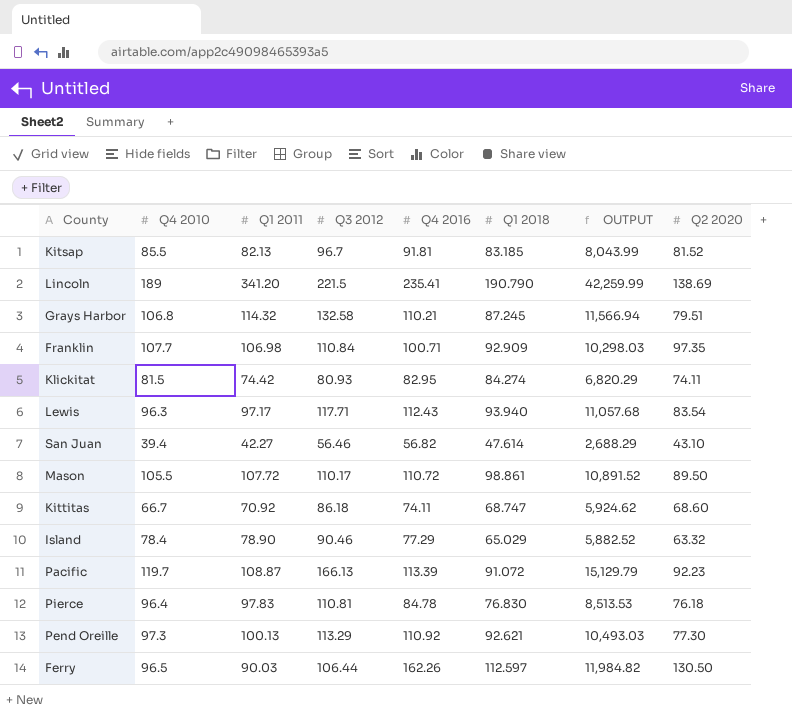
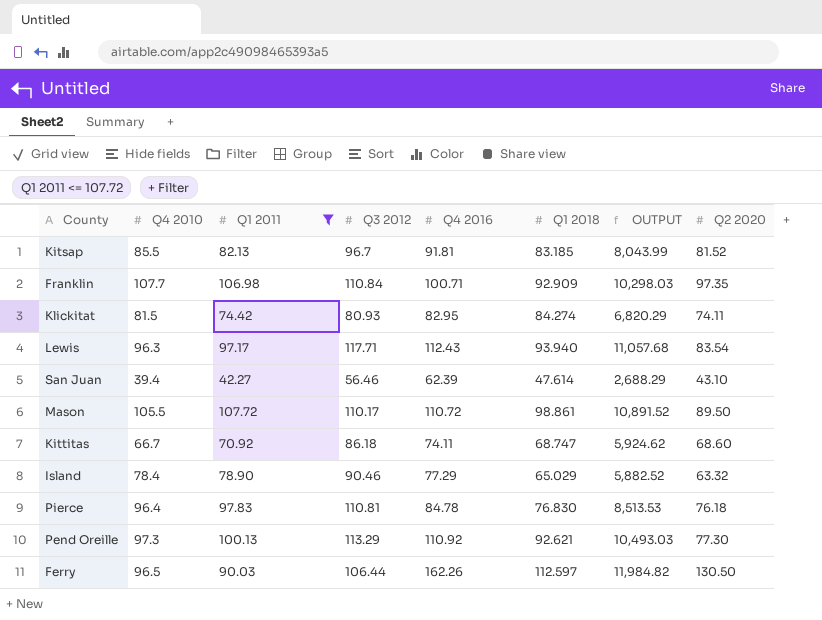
filter: none -> Q1 2011 <= 107.72
San Juan | Q4 2016: 56.82 -> 62.39

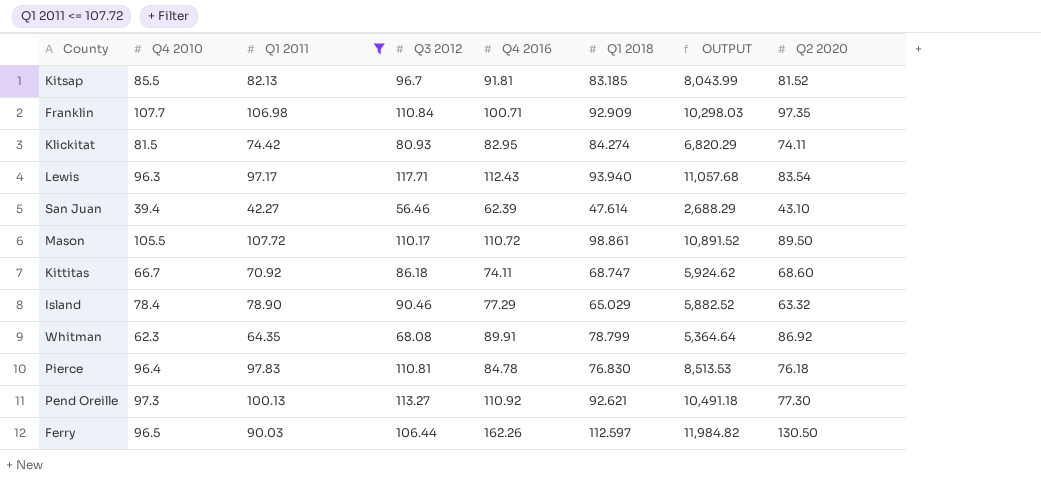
row Whitman: none -> 62.3 | 64.35 | 68.08 | 89.91 | 78.799 | 5,364.64 | 86.92
Pend Oreille | Q3 2012: 113.29 -> 113.27
Pend Oreille | OUTPUT: 10,493.03 -> 10,491.18

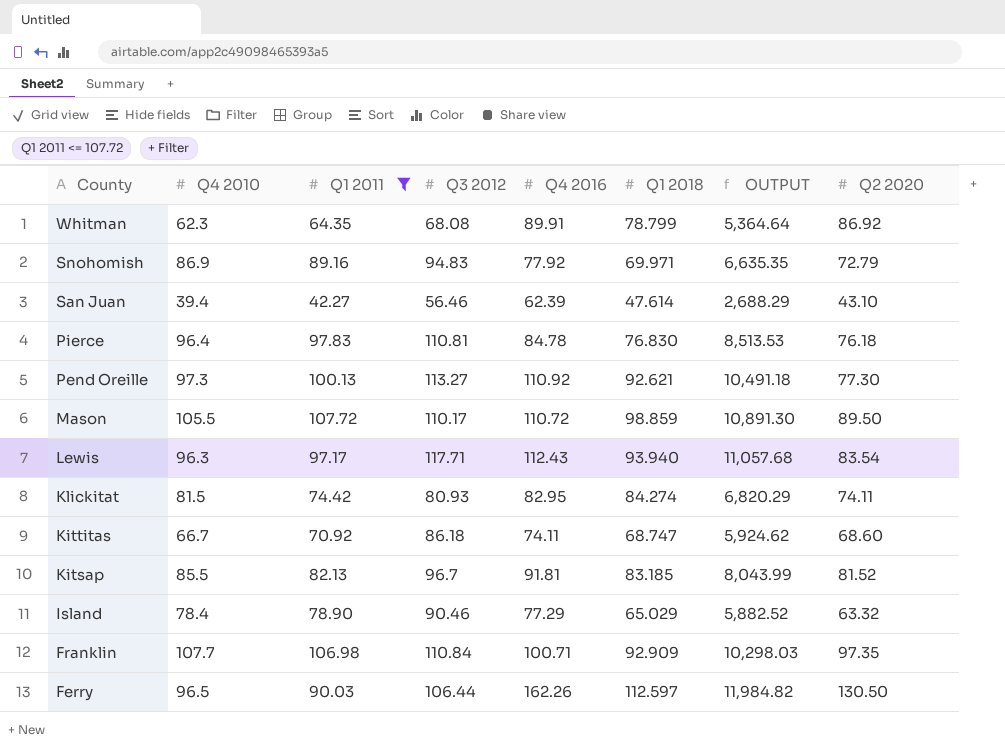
row order: none -> County descending
row Snohomish: none -> 86.9 | 89.16 | 94.83 | 77.92 | 69.971 | 6,635.35 | 72.79
Mason | Q1 2018: 98.861 -> 98.859
Mason | OUTPUT: 10,891.52 -> 10,891.30

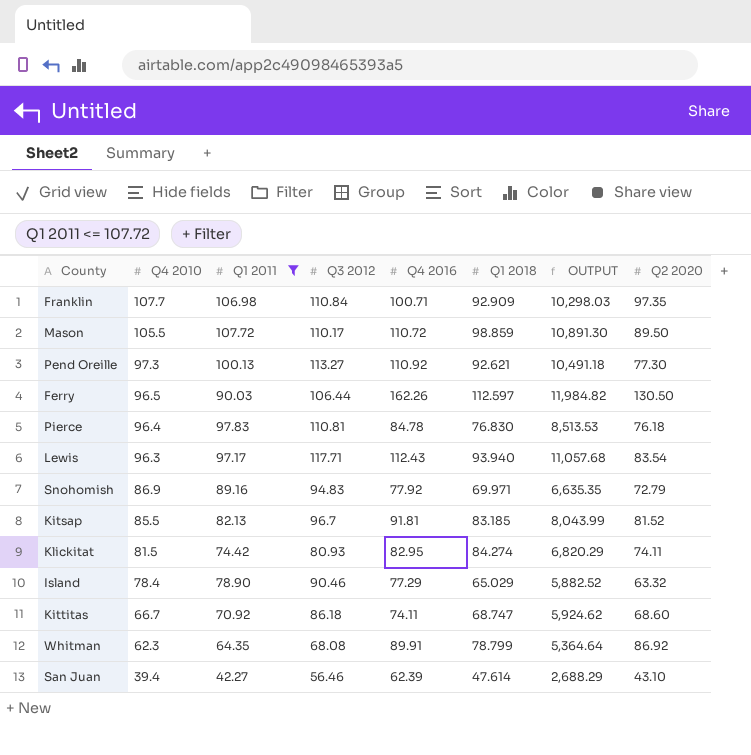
row order: County descending -> Q4 2010 descending

